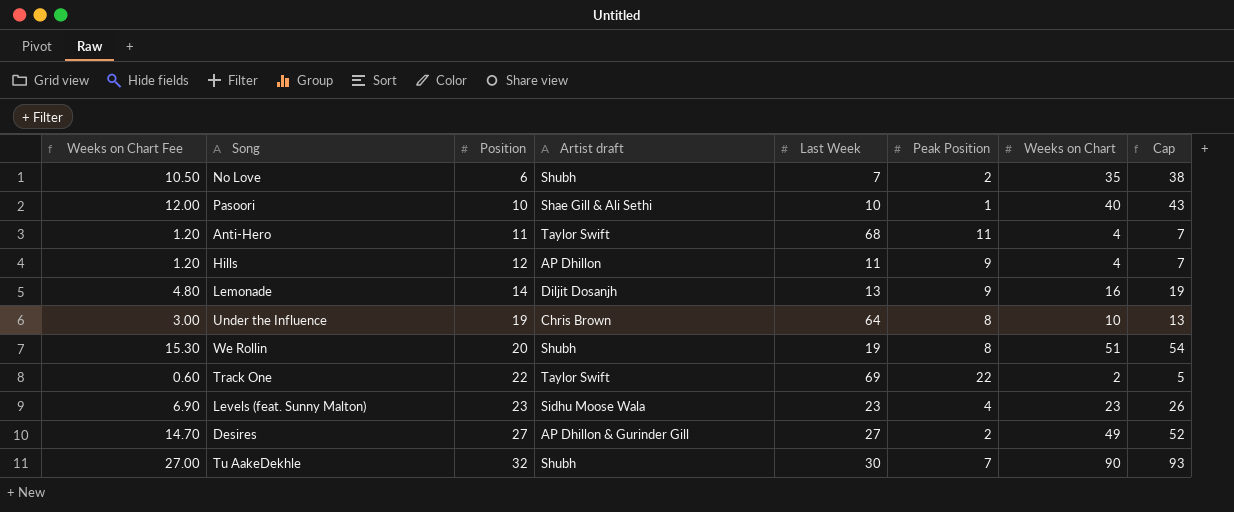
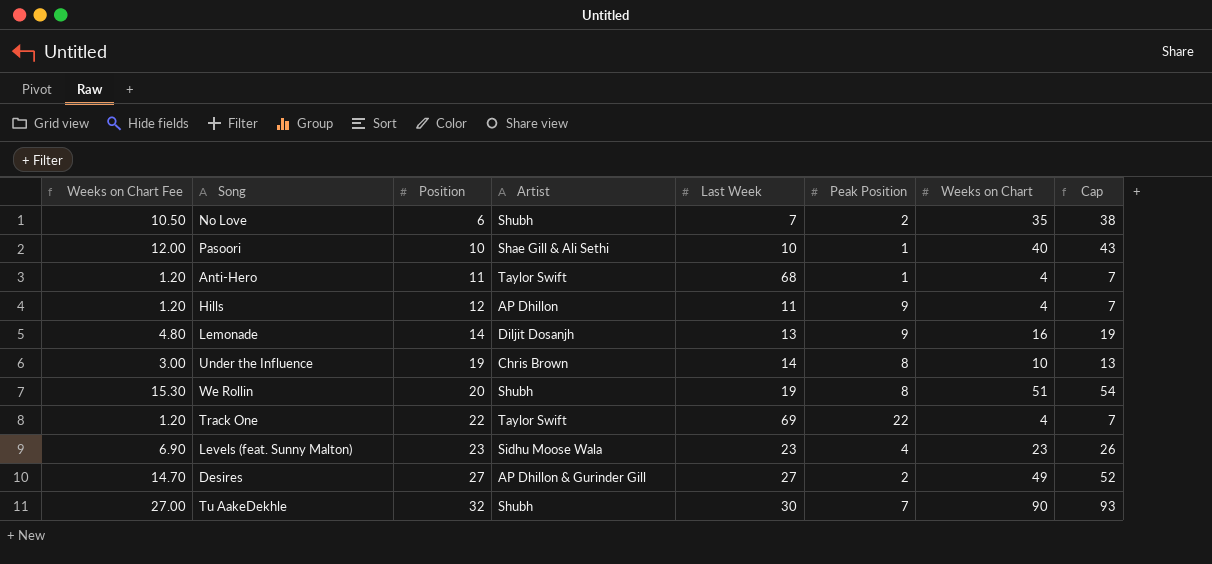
column name: Artist draft -> Artist
Anti-Hero | Peak Position: 11 -> 1
Under the Influence | Last Week: 64 -> 14
Track One | Weeks on Chart Fee: 0.60 -> 1.20
Track One | Weeks on Chart: 2 -> 4
Track One | Cap: 5 -> 7

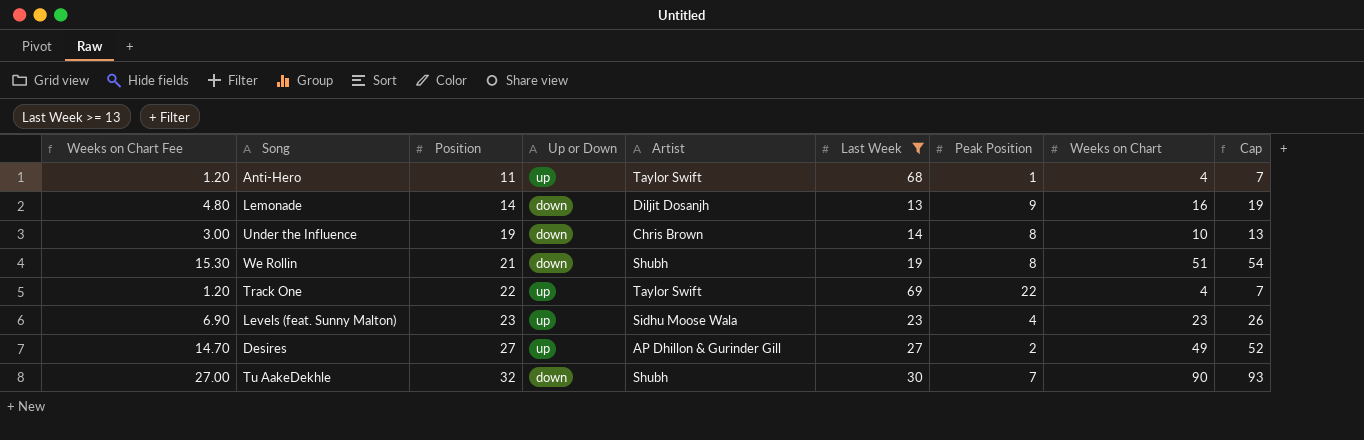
filter: none -> Last Week >= 13
column Up or Down | position: none -> 4
We Rollin | Position: 20 -> 21

